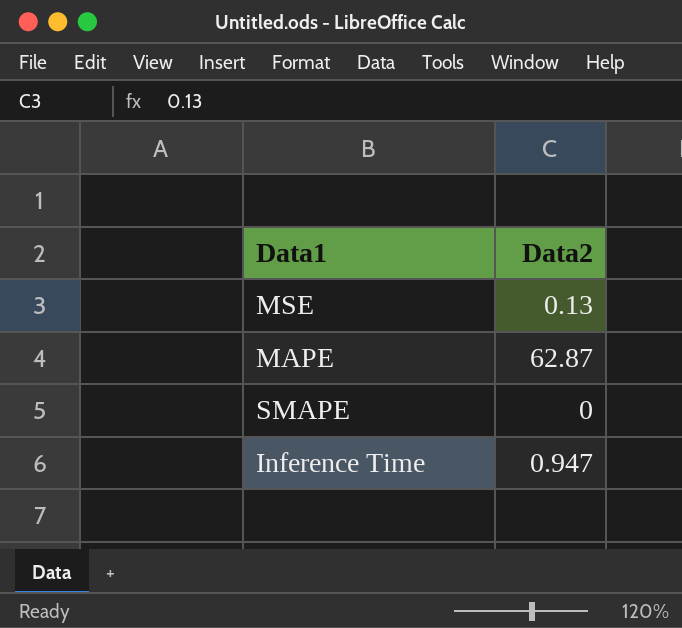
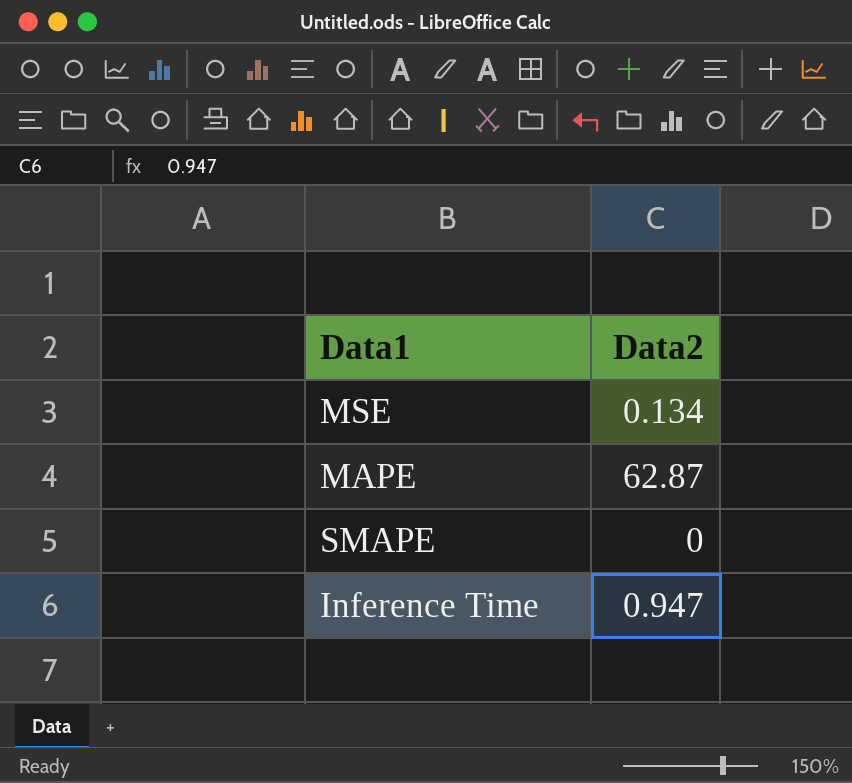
MSE | Data2: 0.13 -> 0.134

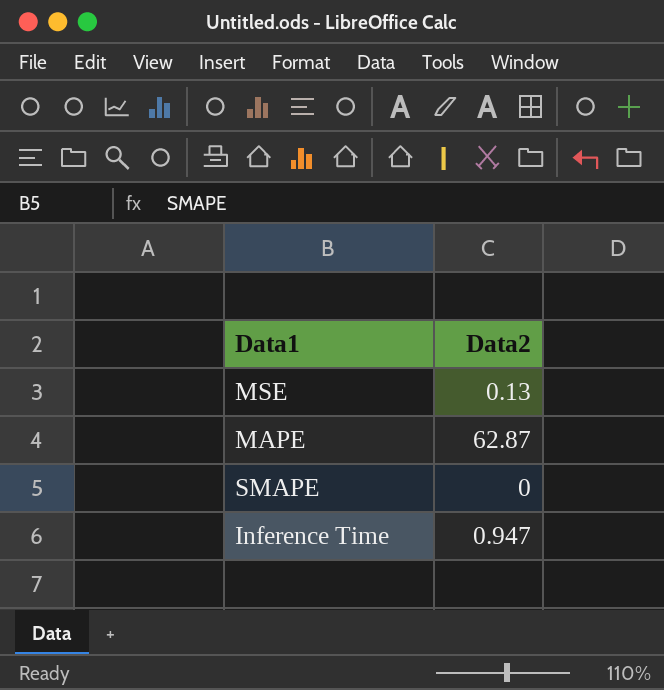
MSE | Data2: 0.134 -> 0.13

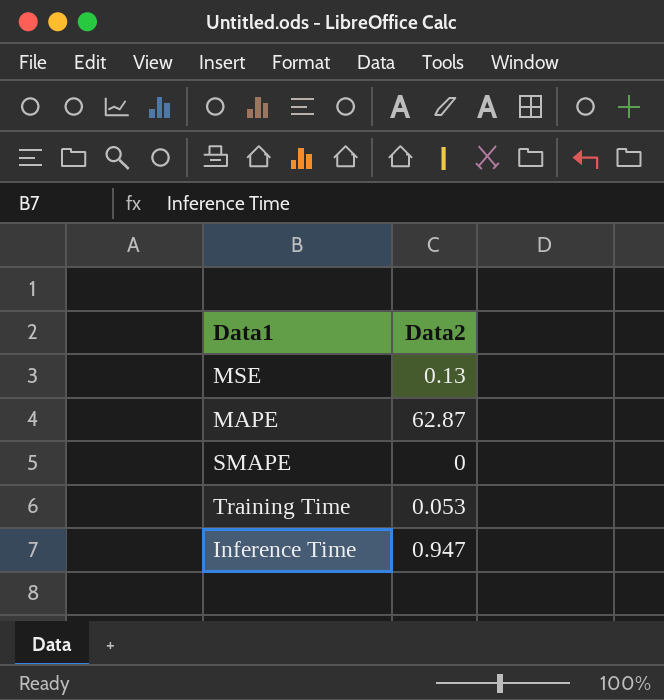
row Training Time: none -> 0.053

